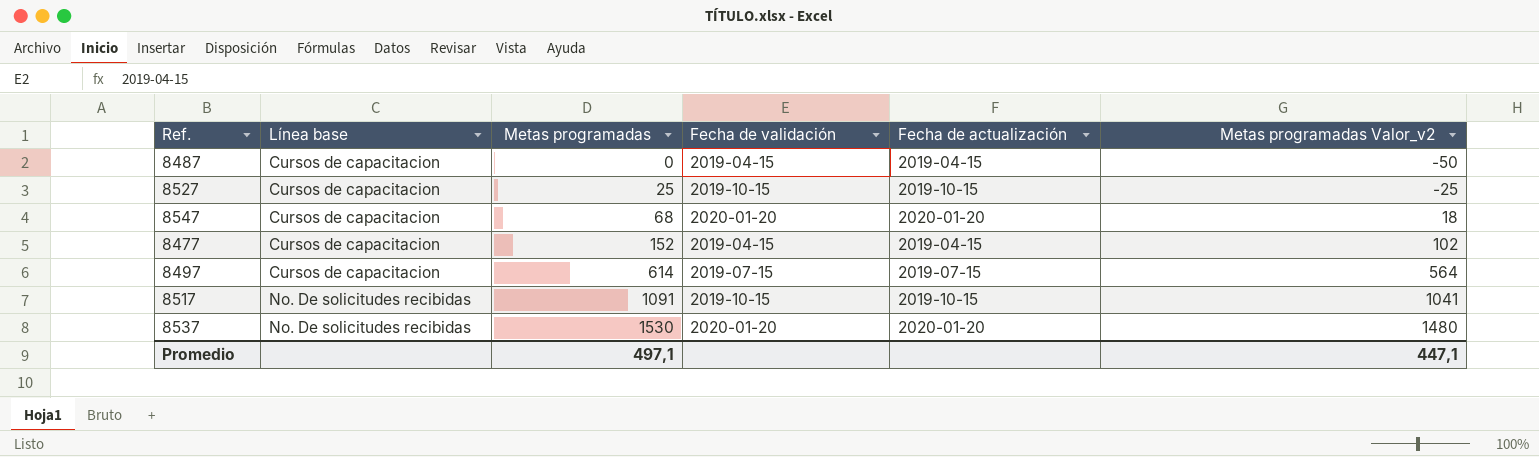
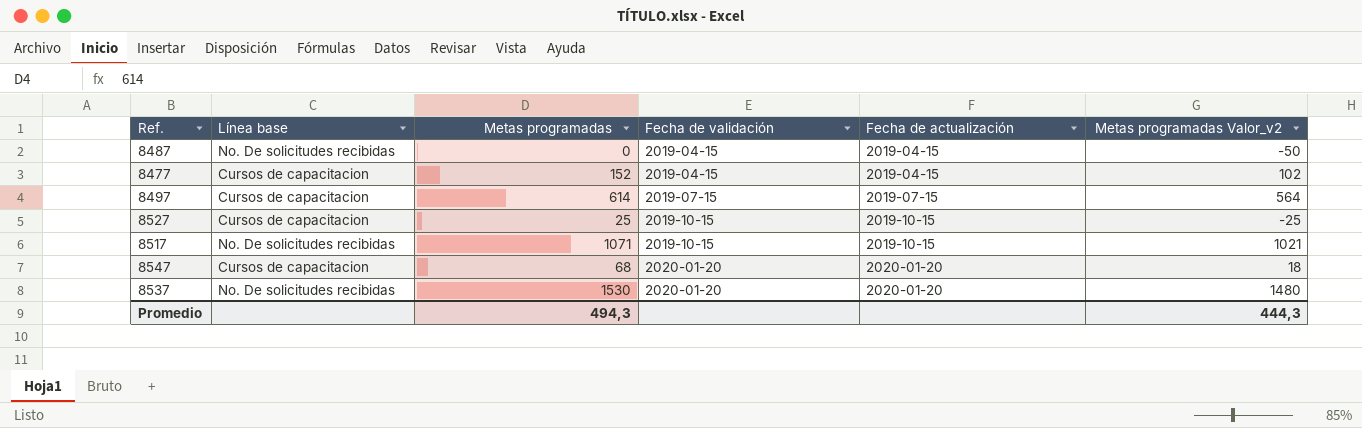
row order: Línea base ascending -> Fecha de validación ascending
8487 | Línea base: Cursos de capacitacion -> No. De solicitudes recibidas
8517 | Metas programadas: 1091 -> 1071
8517 | Metas programadas Valor_v2: 1041 -> 1021
Promedio | Metas programadas: 497,1 -> 494,3
Promedio | Metas programadas Valor_v2: 447,1 -> 444,3

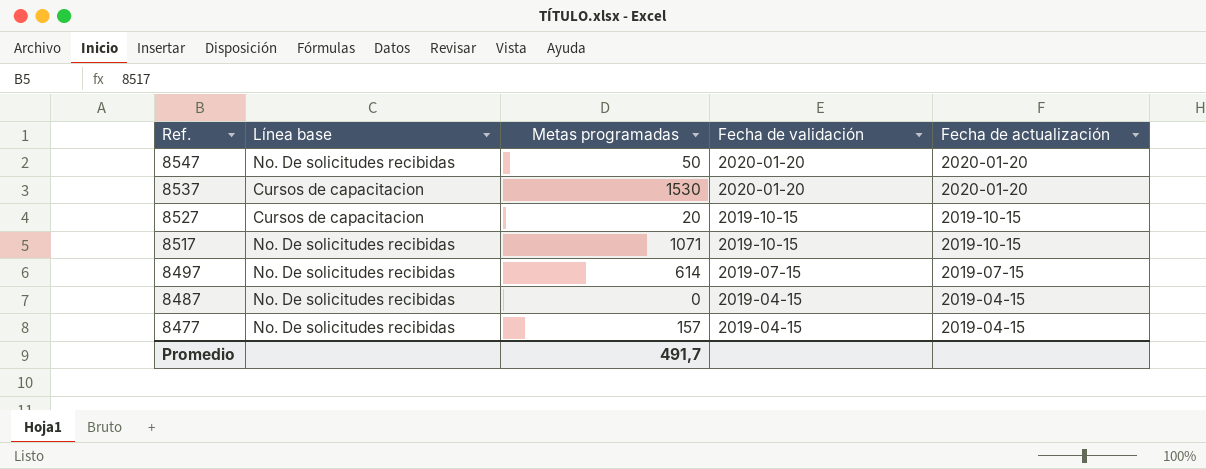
row order: Fecha de validación ascending -> Ref. descending
column Metas programadas Valor_v2 | formula: [Metas programadas] - 50 -> none
8547 | Línea base: Cursos de capacitacion -> No. De solicitudes recibidas
8547 | Metas programadas: 68 -> 50
8537 | Línea base: No. De solicitudes recibidas -> Cursos de capacitacion
8527 | Metas programadas: 25 -> 20
8497 | Línea base: Cursos de capacitacion -> No. De solicitudes recibidas
8477 | Línea base: Cursos de capacitacion -> No. De solicitudes recibidas
8477 | Metas programadas: 152 -> 157
Promedio | Metas programadas: 494,3 -> 491,7

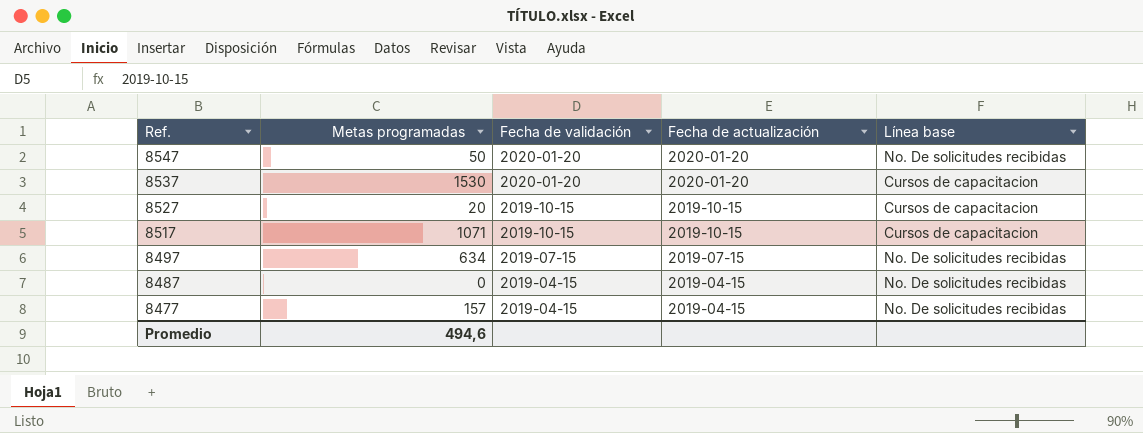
column Línea base | position: 2 -> 5
8517 | Línea base: No. De solicitudes recibidas -> Cursos de capacitacion
8497 | Metas programadas: 614 -> 634
Promedio | Metas programadas: 491,7 -> 494,6

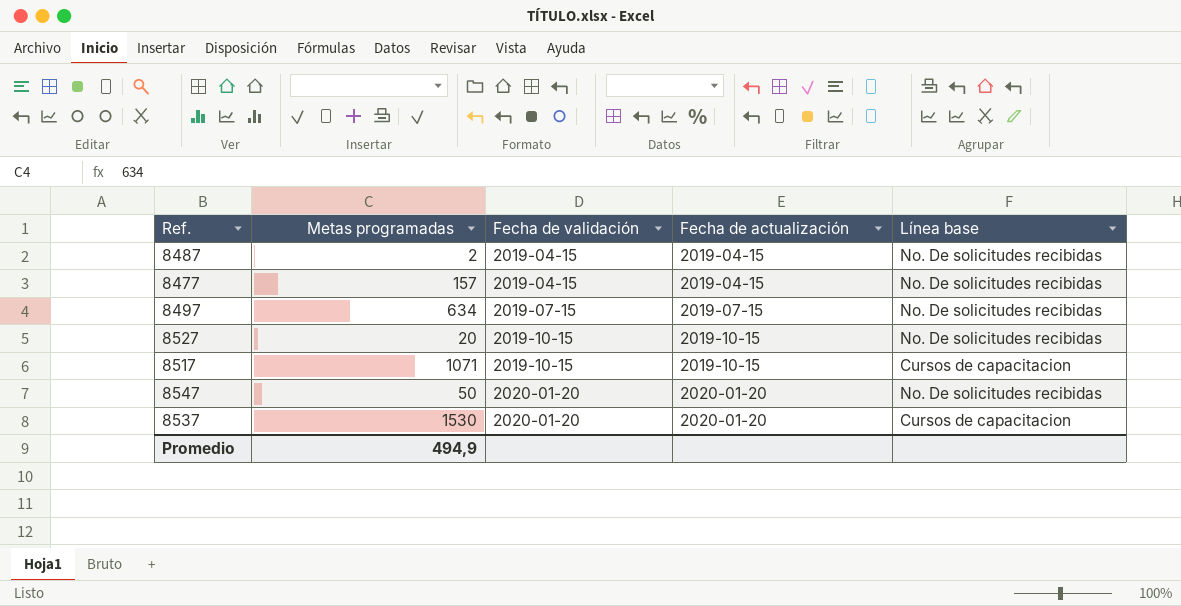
row order: Ref. descending -> Fecha de validación ascending
8487 | Metas programadas: 0 -> 2
8527 | Línea base: Cursos de capacitacion -> No. De solicitudes recibidas
Promedio | Metas programadas: 494,6 -> 494,9

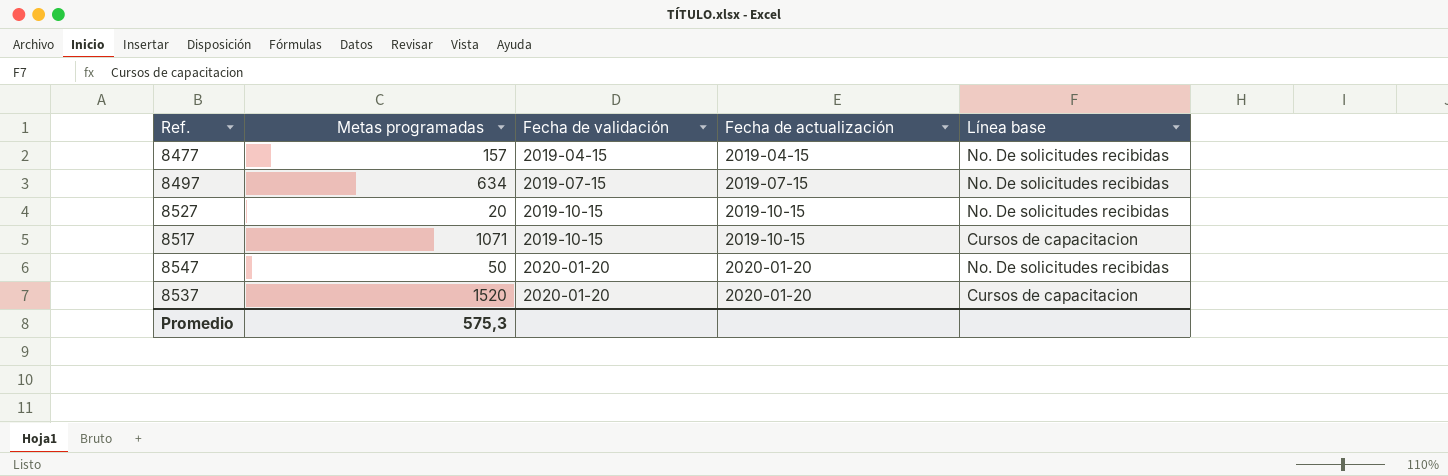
row 8487: 2 | 2019-04-15 | 2019-04-15 | No. De solicitudes recibidas -> none
8537 | Metas programadas: 1530 -> 1520
Promedio | Metas programadas: 494,9 -> 575,3

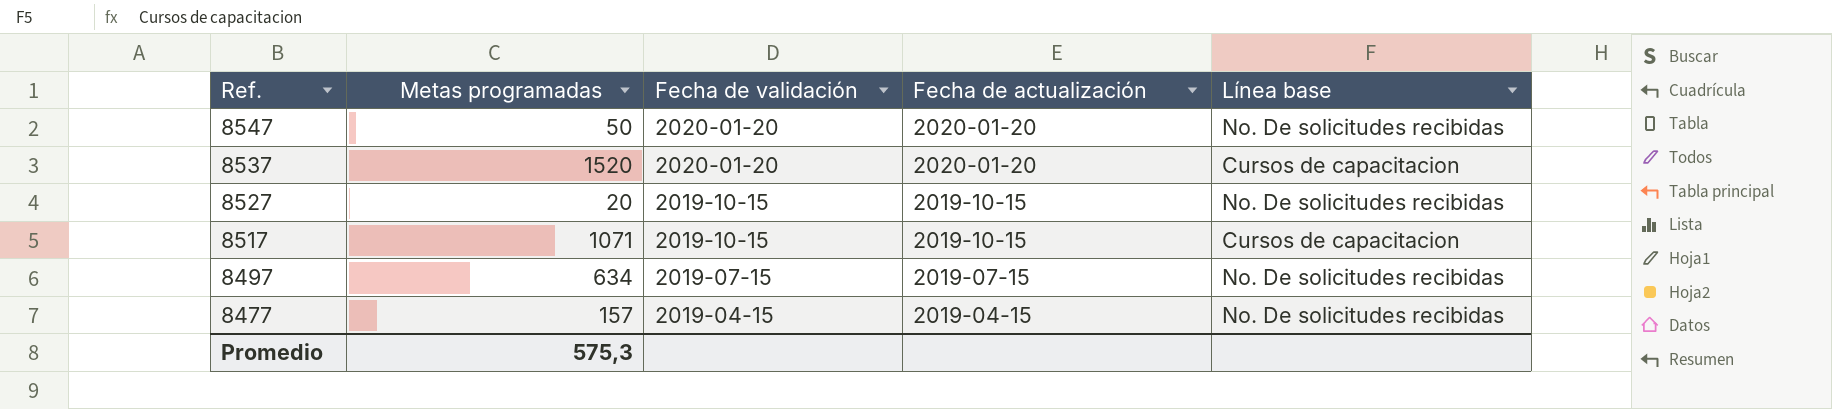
row order: Fecha de validación ascending -> Ref. descending

